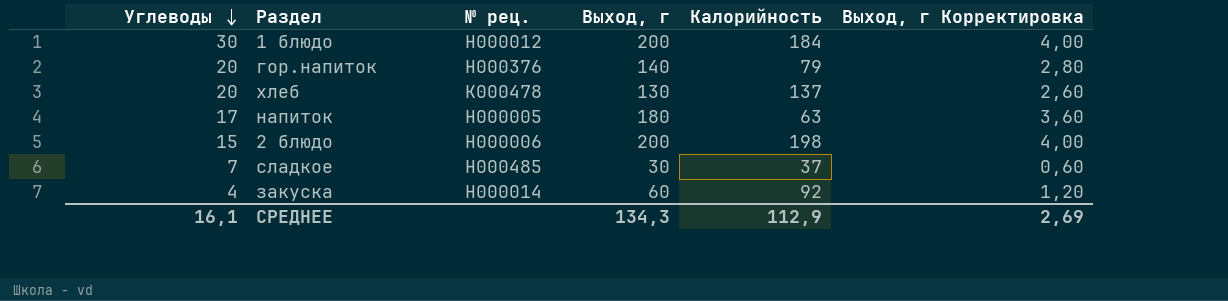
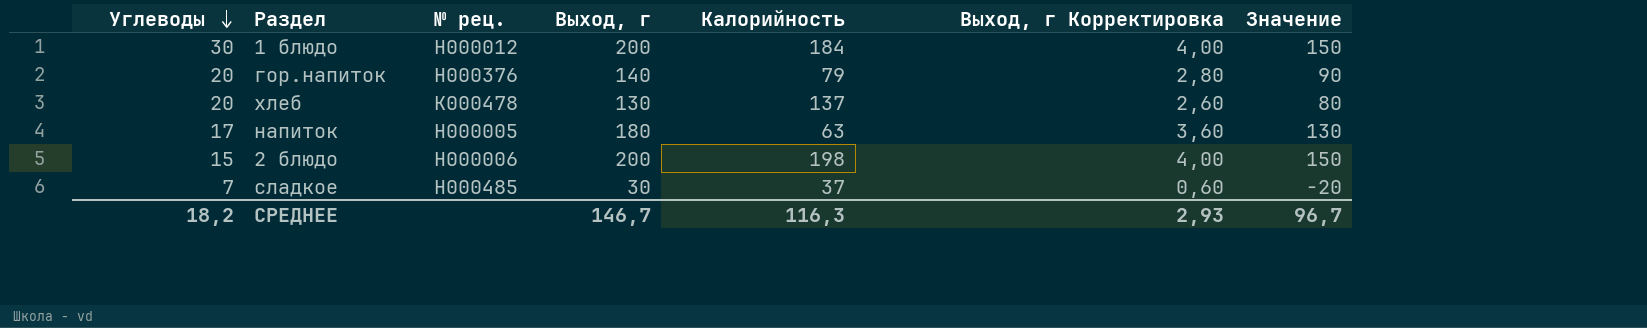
column Значение | formula: none -> [Выход, г] - 50
row закуска: 4 | Н000014 | 60 | 92 | 1,20 -> none
СРЕДНЕЕ | Углеводы: 16,1 -> 18,2
СРЕДНЕЕ | Выход, г: 134,3 -> 146,7
СРЕДНЕЕ | Калорийность: 112,9 -> 116,3
СРЕДНЕЕ | Выход, г Корректировка: 2,69 -> 2,93

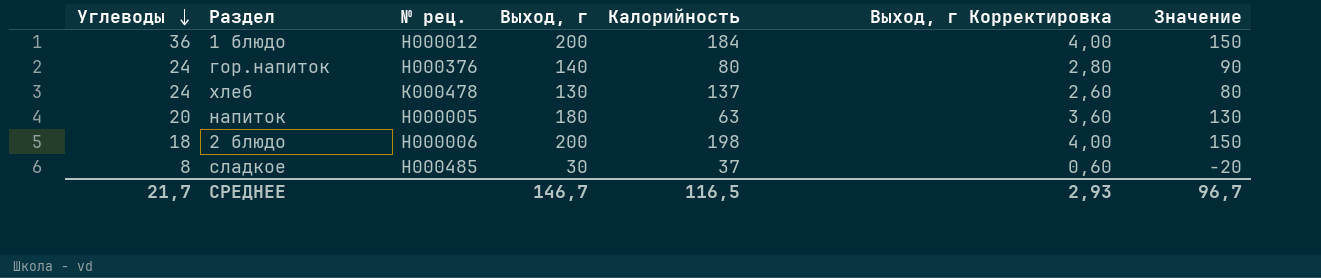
1 блюдо | Углеводы: 30 -> 36
гор.напиток | Углеводы: 20 -> 24
гор.напиток | Калорийность: 79 -> 80
хлеб | Углеводы: 20 -> 24
напиток | Углеводы: 17 -> 20
2 блюдо | Углеводы: 15 -> 18
сладкое | Углеводы: 7 -> 8
СРЕДНЕЕ | Углеводы: 18,2 -> 21,7
СРЕДНЕЕ | Калорийность: 116,3 -> 116,5

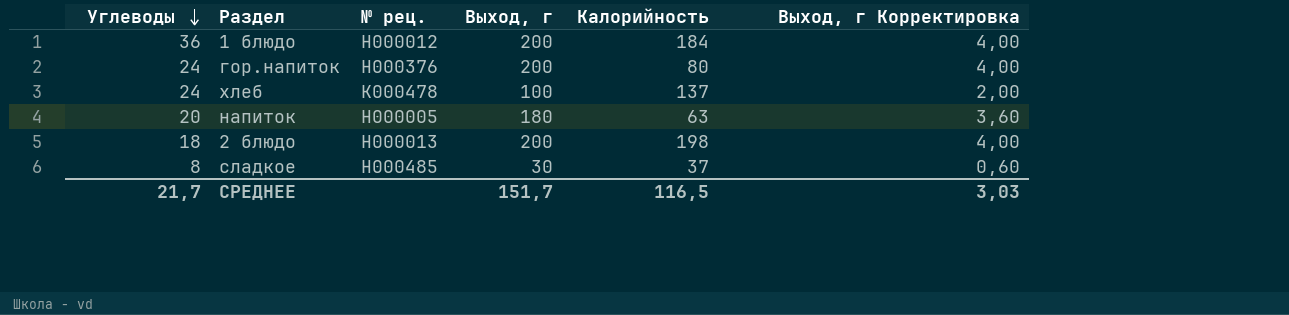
column Значение | formula: [Выход, г] - 50 -> none
гор.напиток | Выход, г: 140 -> 200
гор.напиток | Выход, г Корректировка: 2,80 -> 4,00
хлеб | Выход, г: 130 -> 100
хлеб | Выход, г Корректировка: 2,60 -> 2,00
2 блюдо | № рец.: Н000006 -> Н000013
СРЕДНЕЕ | Выход, г: 146,7 -> 151,7
СРЕДНЕЕ | Выход, г Корректировка: 2,93 -> 3,03

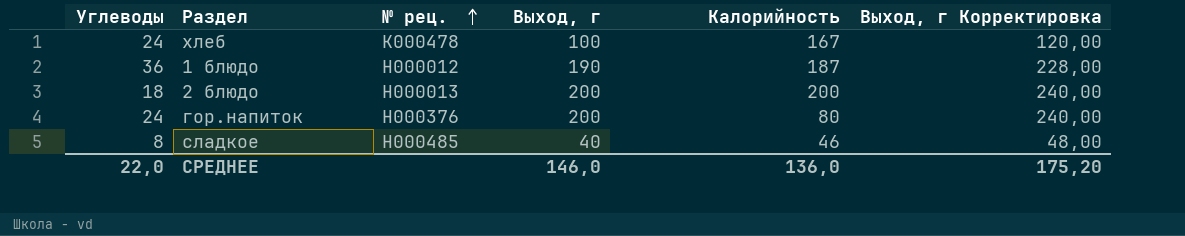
row order: Углеводы descending -> № рец. ascending
column Выход, г Корректировка | formula: [Выход, г] * 0,02 -> [Выход, г] * 1,2
row напиток: 20 | Н000005 | 180 | 63 | 3,60 -> none
хлеб | Калорийность: 137 -> 167
1 блюдо | Выход, г: 200 -> 190
1 блюдо | Калорийность: 184 -> 187
2 блюдо | Калорийность: 198 -> 200
сладкое | Выход, г: 30 -> 40
сладкое | Калорийность: 37 -> 46
СРЕДНЕЕ | Углеводы: 21,7 -> 22,0
СРЕДНЕЕ | Выход, г: 151,7 -> 146,0
СРЕДНЕЕ | Калорийность: 116,5 -> 136,0
СРЕДНЕЕ | Выход, г Корректировка: 3,03 -> 175,20

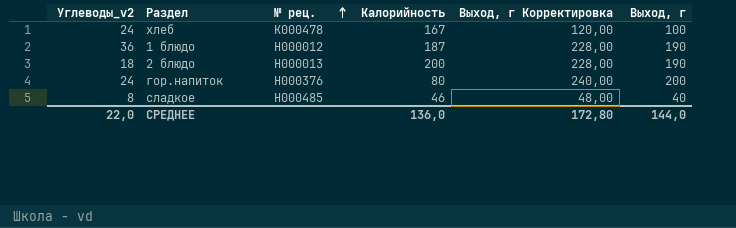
column name: Углеводы -> Углеводы_v2
column Выход, г | position: 4 -> 6
2 блюдо | Выход, г Корректировка: 240,00 -> 228,00
2 блюдо | Выход, г: 200 -> 190
СРЕДНЕЕ | Выход, г Корректировка: 175,20 -> 172,80
СРЕДНЕЕ | Выход, г: 146,0 -> 144,0

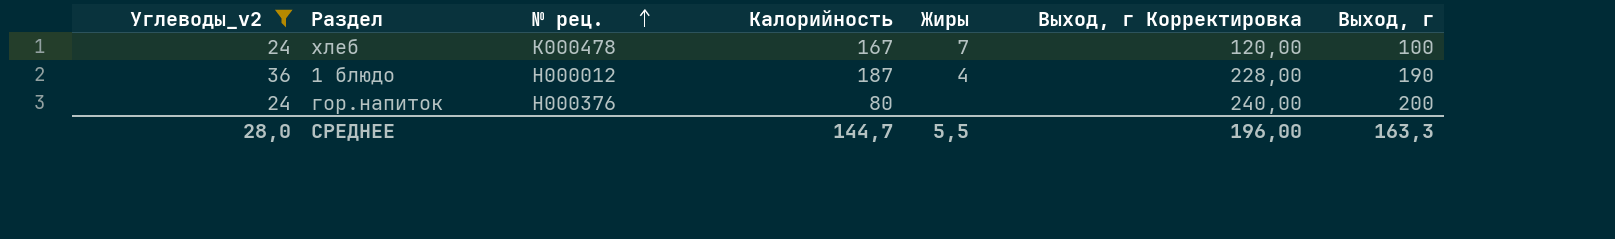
filter: none -> Углеводы_v2 >= 24
column Жиры | position: none -> 5
СРЕДНЕЕ | Углеводы_v2: 22,0 -> 28,0
СРЕДНЕЕ | Калорийность: 136,0 -> 144,7
СРЕДНЕЕ | Выход, г Корректировка: 172,80 -> 196,00
СРЕДНЕЕ | Выход, г: 144,0 -> 163,3

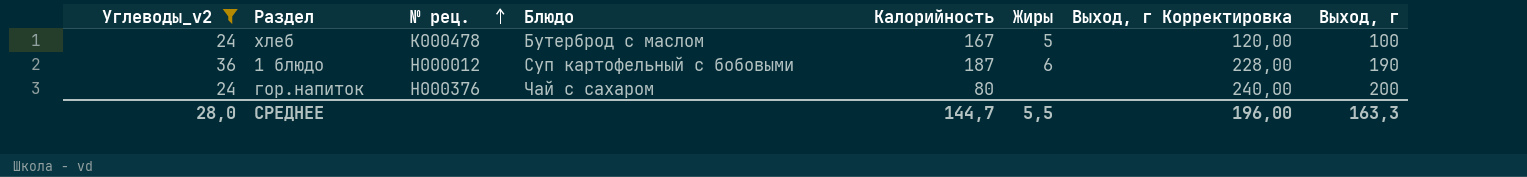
column Блюдо | position: none -> 4
хлеб | Жиры: 7 -> 5
1 блюдо | Жиры: 4 -> 6

